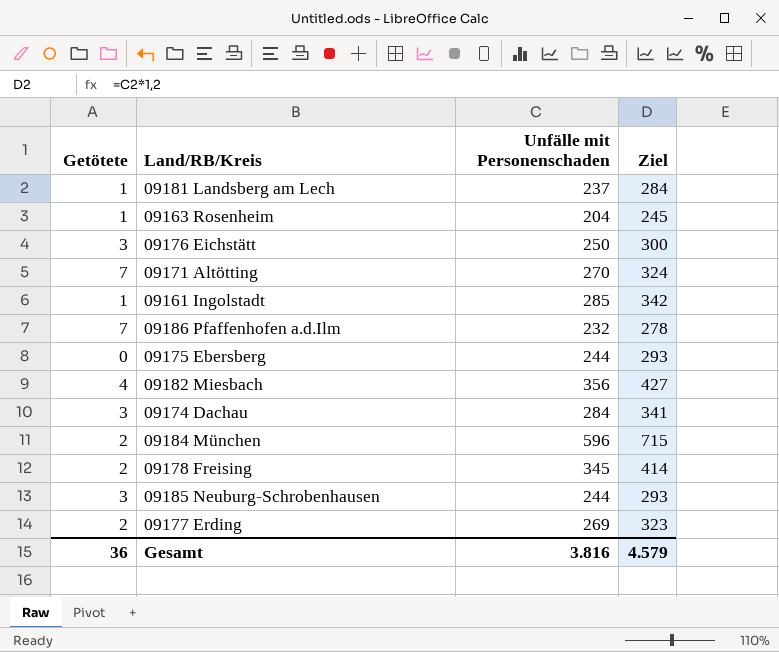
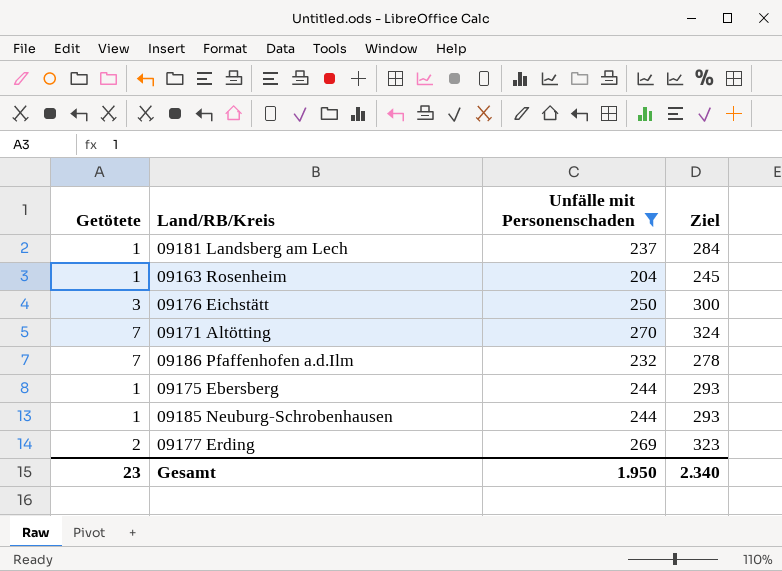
filter: none -> Unfälle mit Personenschaden <= 270
09175 Ebersberg | Getötete: 0 -> 1
09185 Neuburg-Schrobenhausen | Getötete: 3 -> 1
Gesamt | Getötete: 36 -> 23
Gesamt | Unfälle mit Personenschaden: 3.816 -> 1.950
Gesamt | Ziel: 4.579 -> 2.340

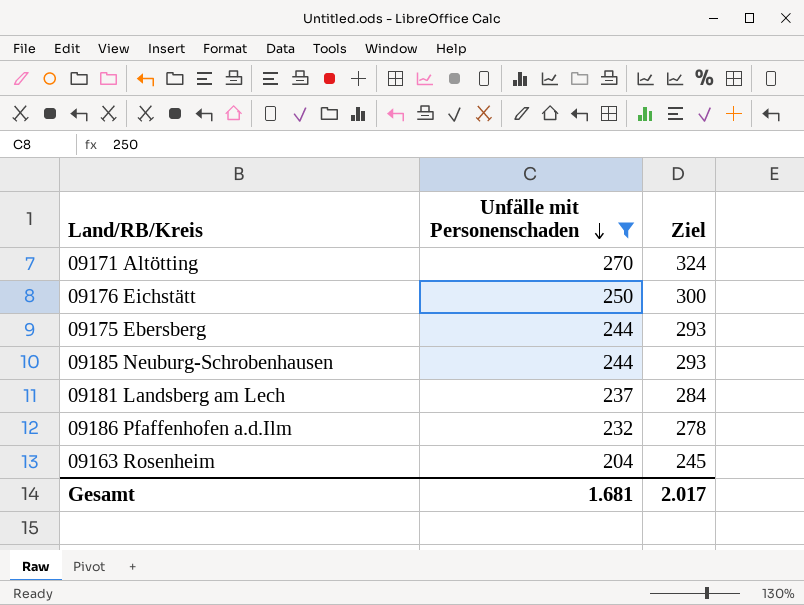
row order: none -> Unfälle mit Personenschaden descending
column Getötete | position: 1 -> none
row 09177 Erding: 2 | 269 | 323 -> none
Gesamt | Unfälle mit Personenschaden: 1.950 -> 1.681
Gesamt | Ziel: 2.340 -> 2.017

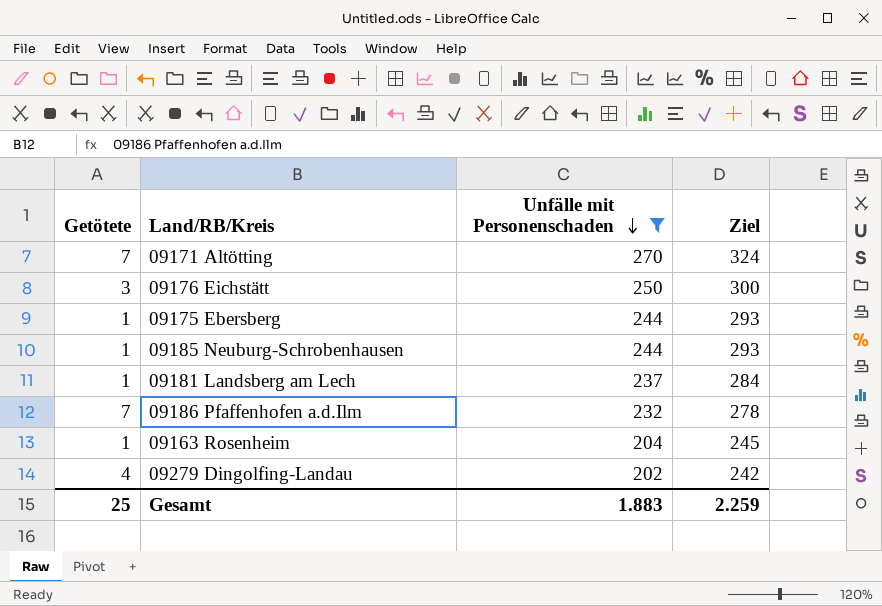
column Getötete | position: none -> 1
row 09279 Dingolfing-Landau: none -> 4 | 202 | 242
Gesamt | Unfälle mit Personenschaden: 1.681 -> 1.883
Gesamt | Ziel: 2.017 -> 2.259

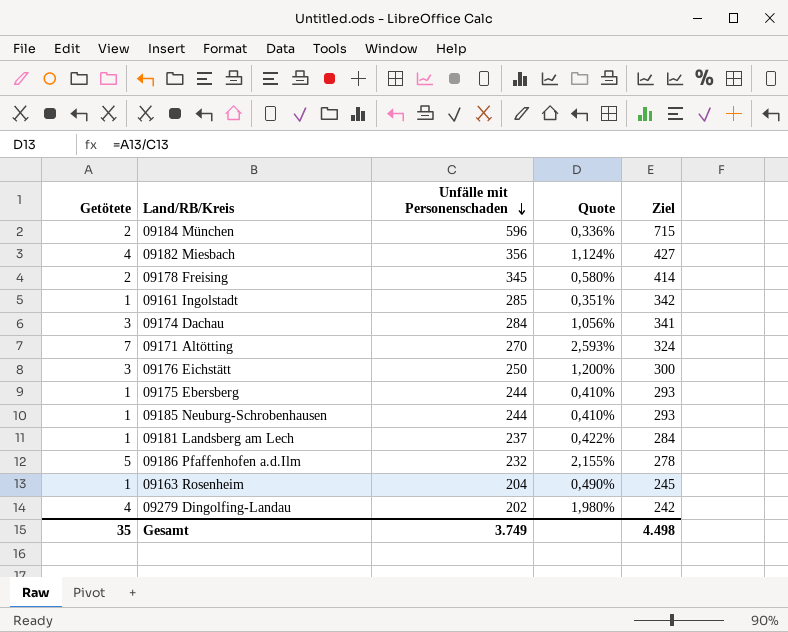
filter: Unfälle mit Personenschaden <= 270 -> none
column Quote | formula: none -> [Getötete] / [Unfälle mit Personenschaden]
09186 Pfaffenhofen a.d.Ilm | Getötete: 7 -> 5
Gesamt | Getötete: 25 -> 35
Gesamt | Unfälle mit Personenschaden: 1.883 -> 3.749
Gesamt | Ziel: 2.259 -> 4.498

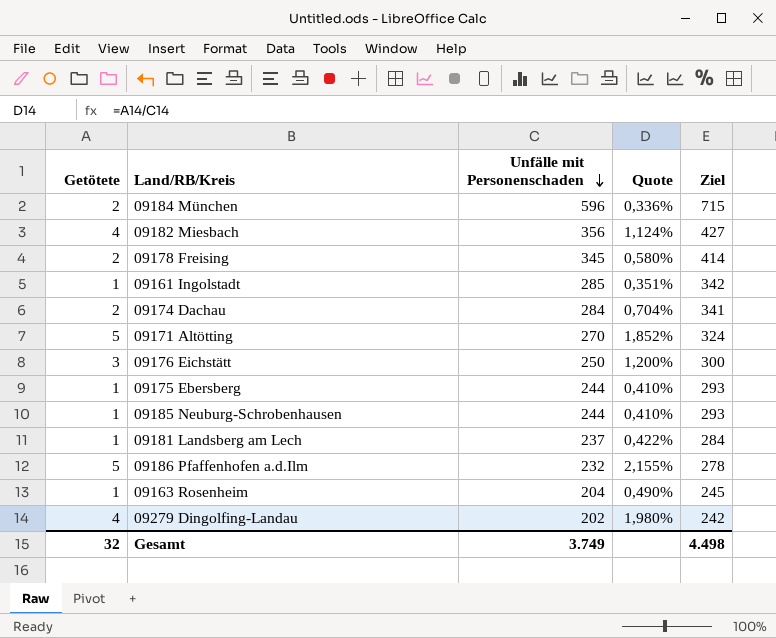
09174 Dachau | Getötete: 3 -> 2
09174 Dachau | Quote: 1,056% -> 0,704%
09171 Altötting | Getötete: 7 -> 5
09171 Altötting | Quote: 2,593% -> 1,852%
Gesamt | Getötete: 35 -> 32

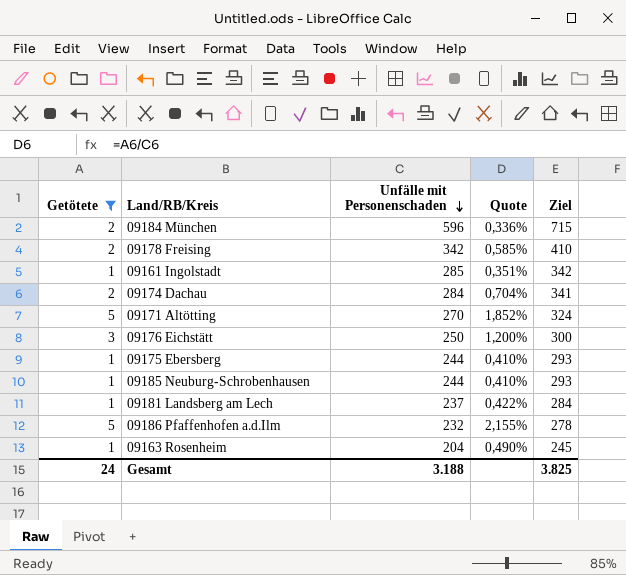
filter: none -> Getötete != 4
09178 Freising | Unfälle mit Personenschaden: 345 -> 342
09178 Freising | Quote: 0,580% -> 0,585%
09178 Freising | Ziel: 414 -> 410
Gesamt | Getötete: 32 -> 24
Gesamt | Unfälle mit Personenschaden: 3.749 -> 3.188
Gesamt | Ziel: 4.498 -> 3.825

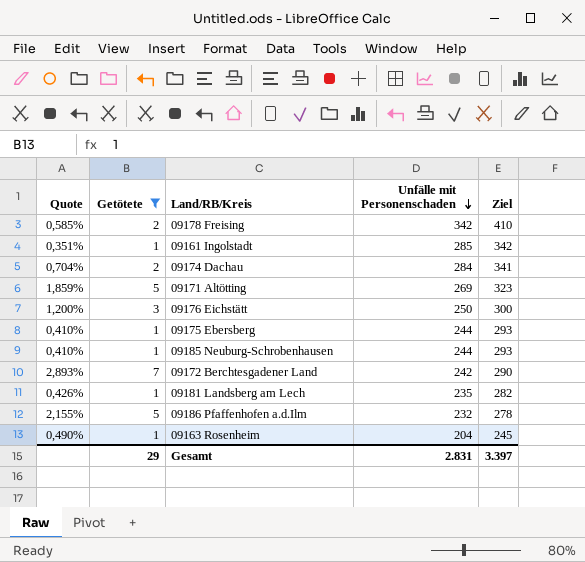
column Quote | position: 4 -> 1
row 09184 München: 2 | 596 | 0,336% | 715 -> none
09171 Altötting | Quote: 1,852% -> 1,859%
09171 Altötting | Unfälle mit Personenschaden: 270 -> 269
09171 Altötting | Ziel: 324 -> 323
row 09172 Berchtesgadener Land: none -> 2,893% | 7 | 242 | 290
09181 Landsberg am Lech | Quote: 0,422% -> 0,426%
09181 Landsberg am Lech | Unfälle mit Personenschaden: 237 -> 235
09181 Landsberg am Lech | Ziel: 284 -> 282
Gesamt | Getötete: 24 -> 29
Gesamt | Unfälle mit Personenschaden: 3.188 -> 2.831
Gesamt | Ziel: 3.825 -> 3.397

